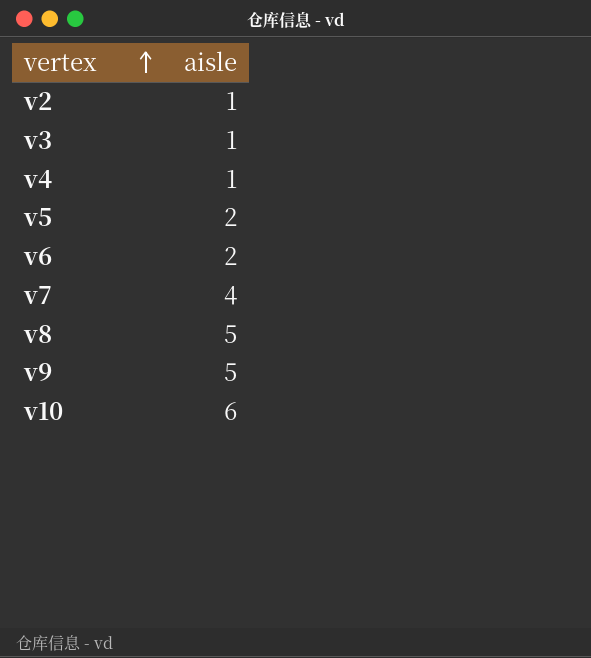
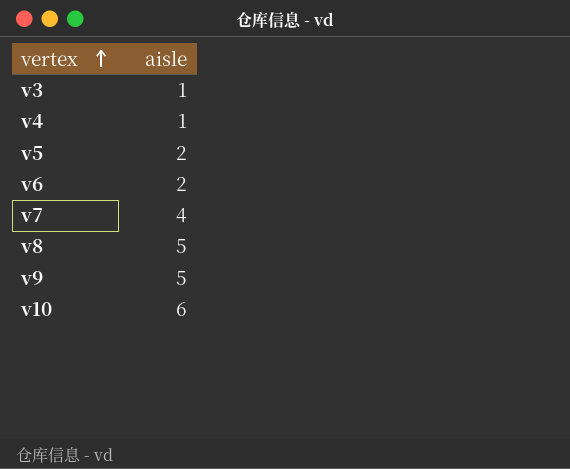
row v2: 1 -> none

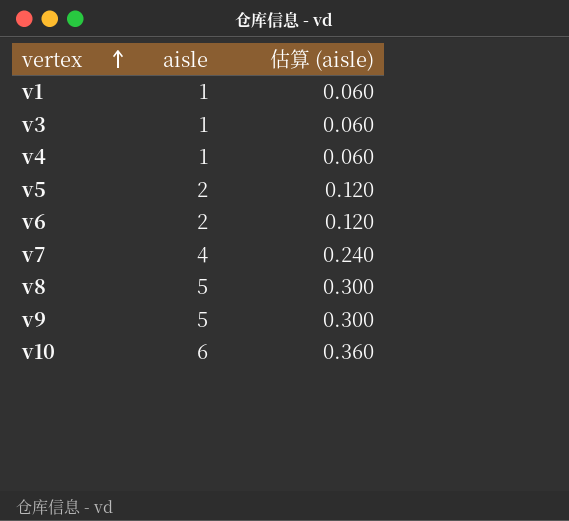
column 估算 (aisle) | formula: none -> [aisle] * 0.06
row v1: none -> 1 | 0.060

